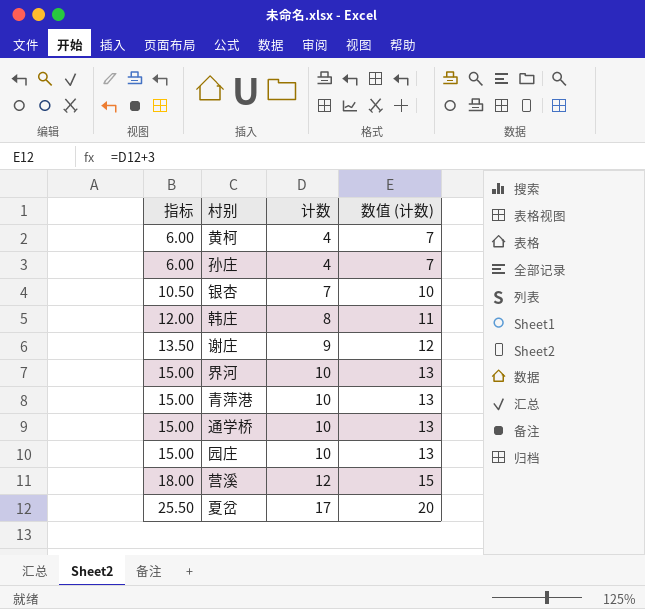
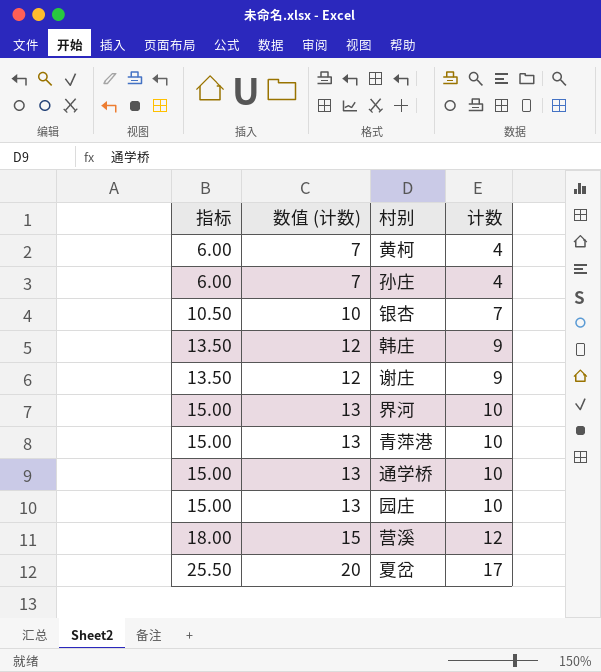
column 数值 (计数) | position: 4 -> 2
韩庄 | 指标: 12.00 -> 13.50
韩庄 | 数值 (计数): 11 -> 12
韩庄 | 计数: 8 -> 9

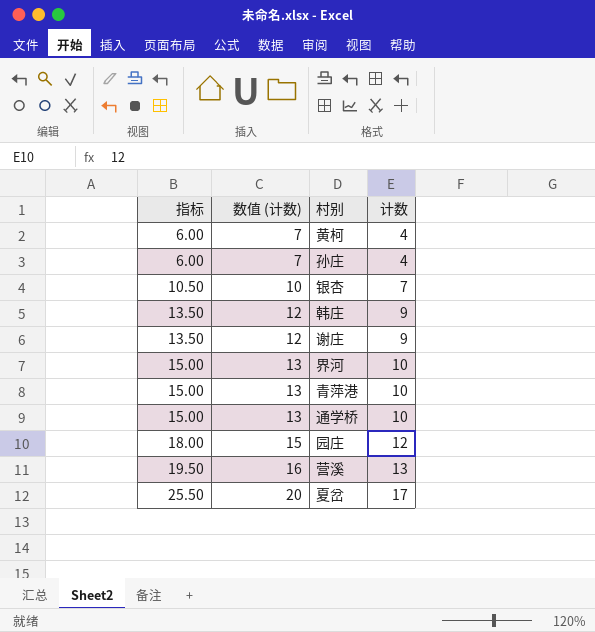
园庄 | 指标: 15.00 -> 18.00
园庄 | 数值 (计数): 13 -> 15
园庄 | 计数: 10 -> 12
营溪 | 指标: 18.00 -> 19.50
营溪 | 数值 (计数): 15 -> 16
营溪 | 计数: 12 -> 13

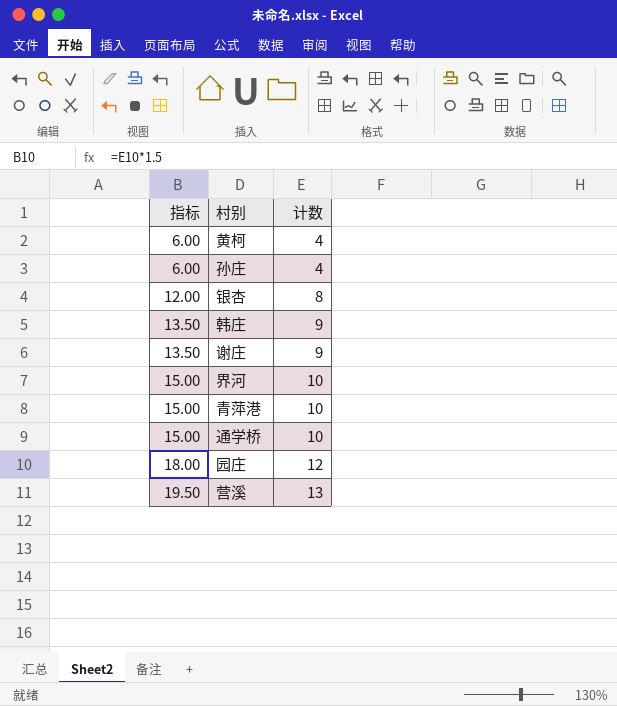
column 数值 (计数) | formula: [计数] + 3 -> none
row 夏岔: 25.50 | 20 | 17 -> none
银杏 | 指标: 10.50 -> 12.00
银杏 | 计数: 7 -> 8

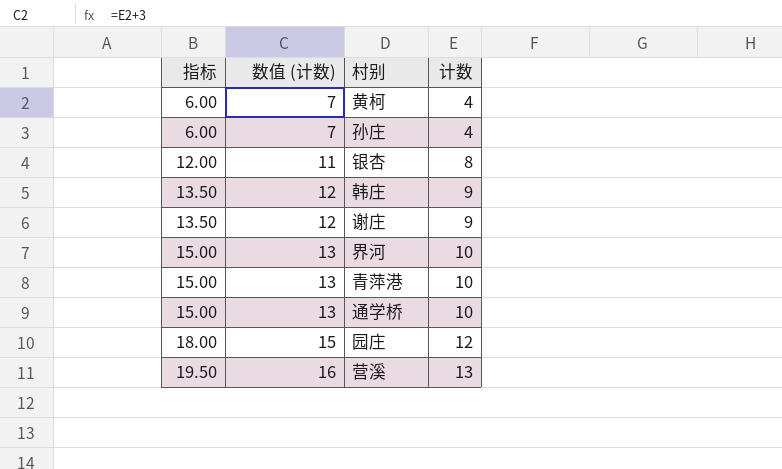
column 数值 (计数) | formula: none -> [计数] + 3

